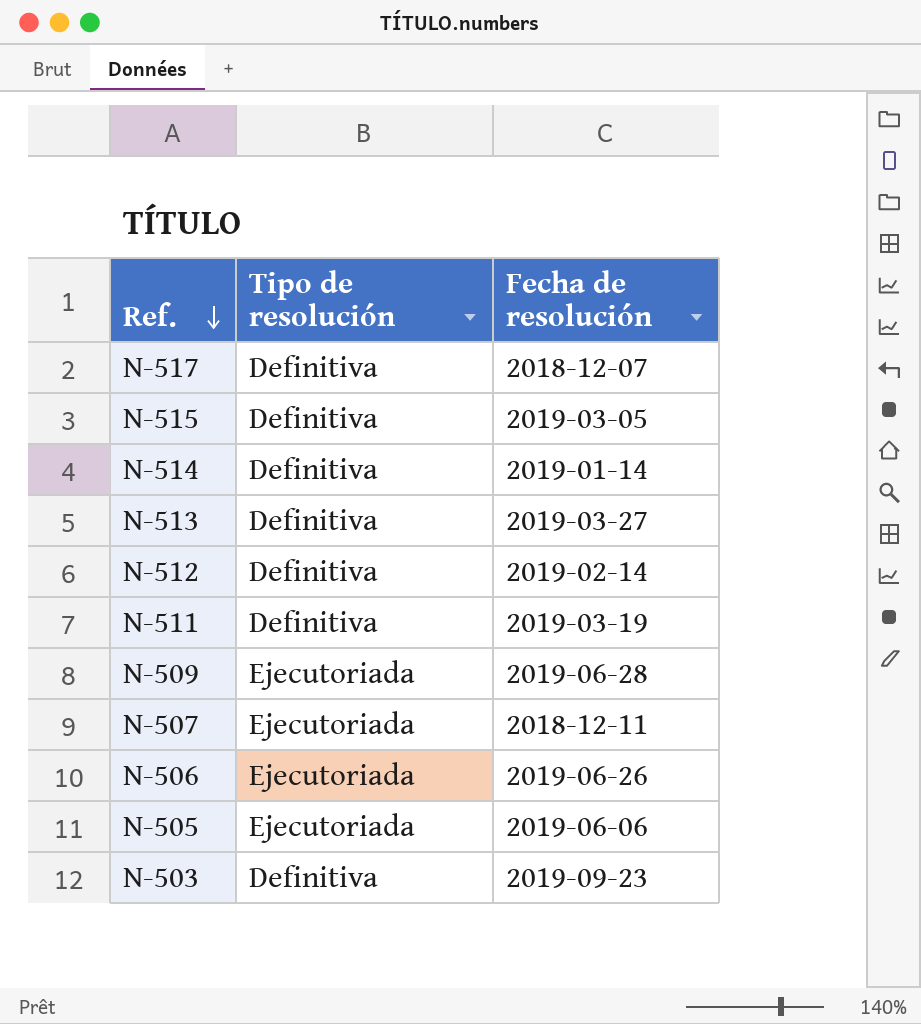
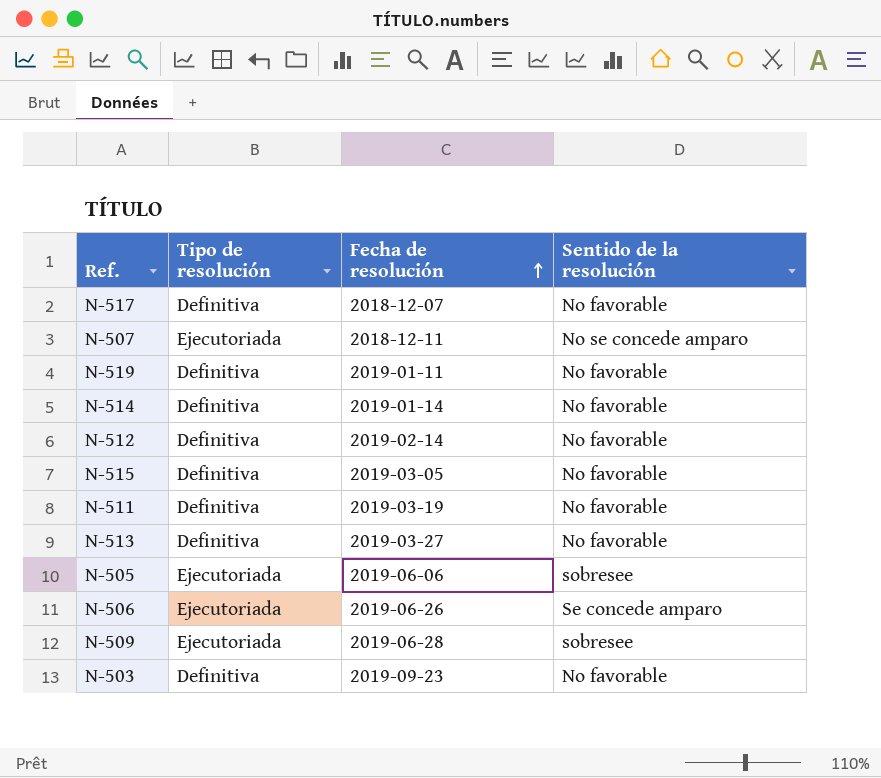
row order: Ref. descending -> Fecha de resolución ascending
column Sentido de la resolución | position: none -> 4
row N-519: none -> Definitiva | 2019-01-11 | No favorable

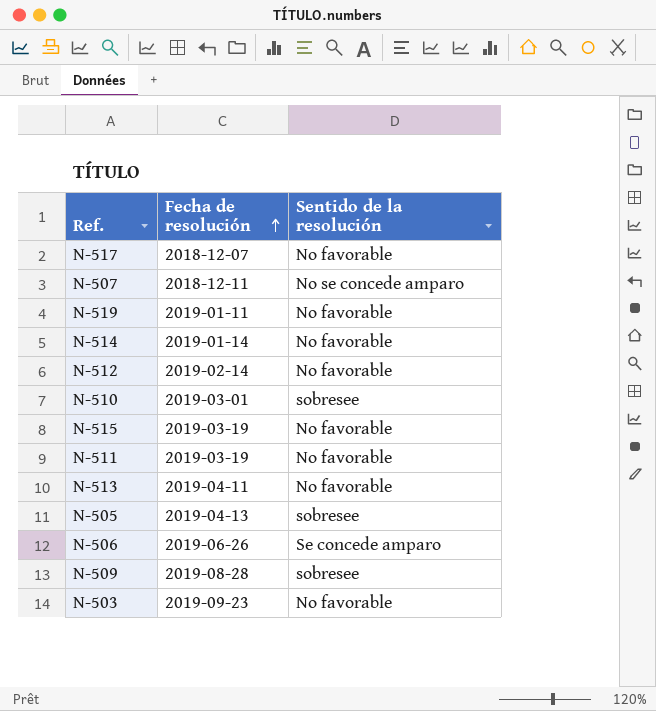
column Tipo de resolución | position: 2 -> none
row N-510: none -> 2019-03-01 | sobresee
N-515 | Fecha de resolución: 2019-03-05 -> 2019-03-19
N-513 | Fecha de resolución: 2019-03-27 -> 2019-04-11
N-505 | Fecha de resolución: 2019-06-06 -> 2019-04-13
N-509 | Fecha de resolución: 2019-06-28 -> 2019-08-28

